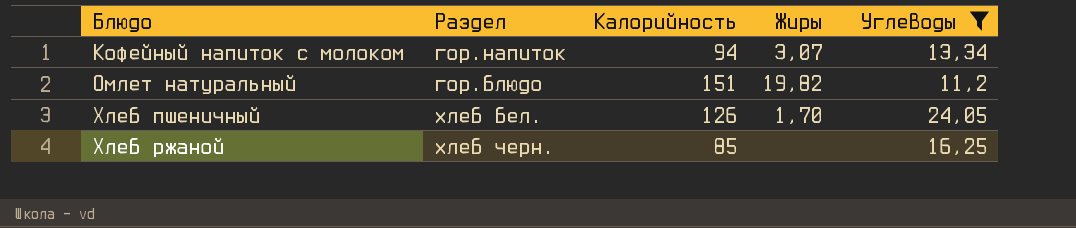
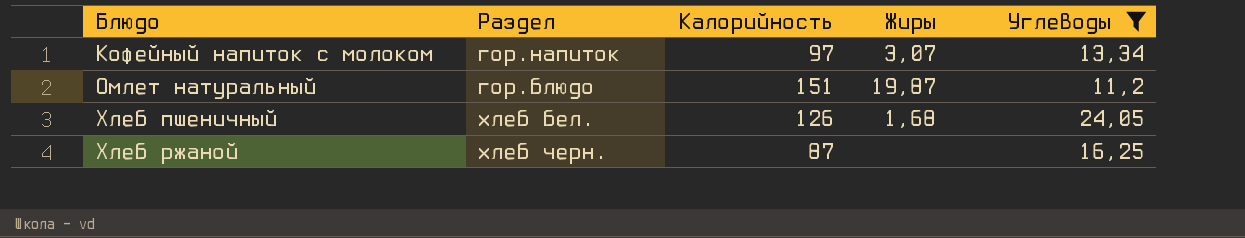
Кофейный напиток с молоком | Калорийность: 94 -> 97
Омлет натуральный | Жиры: 19,82 -> 19,87
Хлеб пшеничный | Жиры: 1,70 -> 1,68
Хлеб ржаной | Калорийность: 85 -> 87

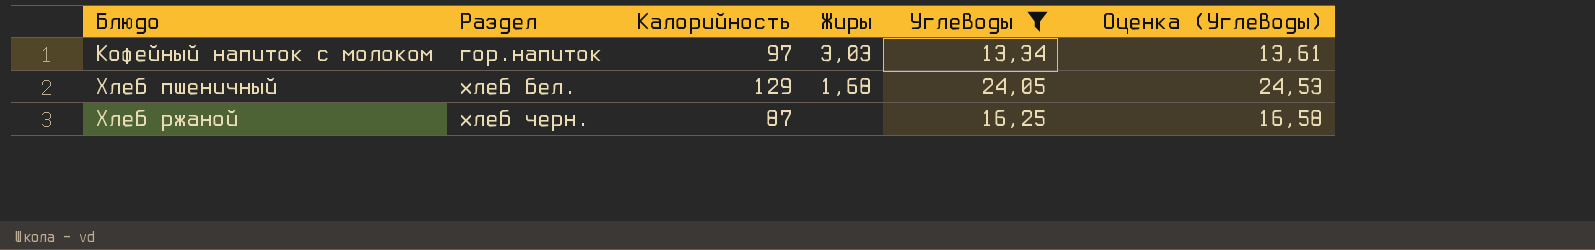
column Оценка (Углеводы) | formula: none -> [Углеводы] * 1,02
row Омлет натуральный: гор.блюдо | 151 | 19,87 | 11,2 -> none
Кофейный напиток с молоком | Жиры: 3,07 -> 3,03
Хлеб пшеничный | Калорийность: 126 -> 129

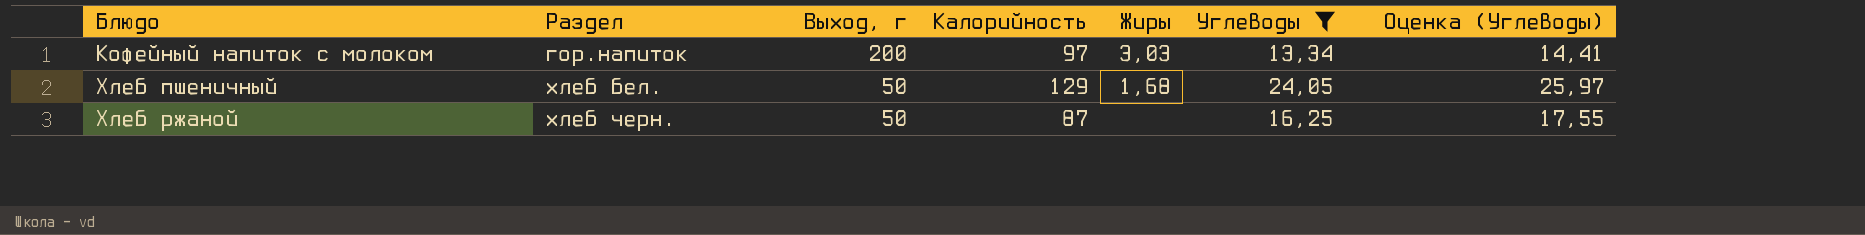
column Выход, г | position: none -> 3
column Оценка (Углеводы) | formula: [Углеводы] * 1,02 -> [Углеводы] * 1,08

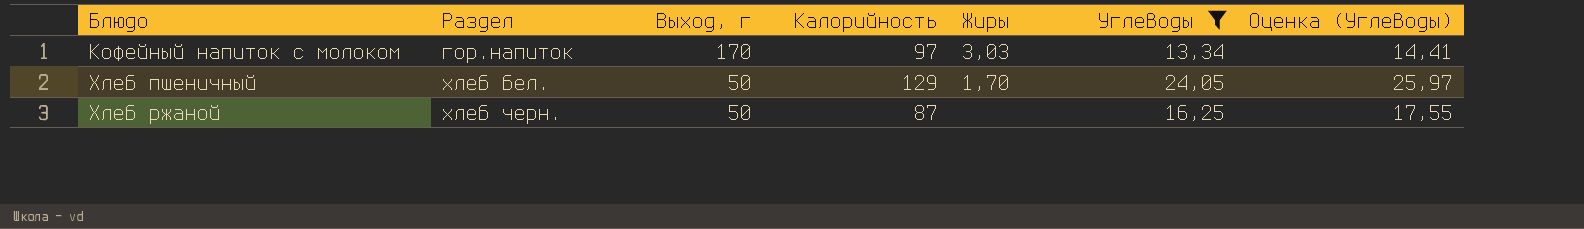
Кофейный напиток с молоком | Выход, г: 200 -> 170
Хлеб пшеничный | Жиры: 1,68 -> 1,70

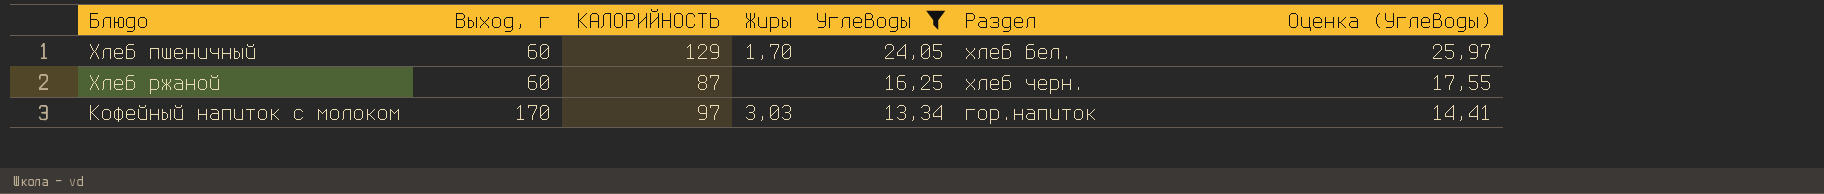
row order: Блюдо ascending -> Выход, г ascending
column name: Калорийность -> КАЛОРИЙНОСТЬ
column Раздел | position: 2 -> 6
Хлеб пшеничный | Выход, г: 50 -> 60
Хлеб ржаной | Выход, г: 50 -> 60

